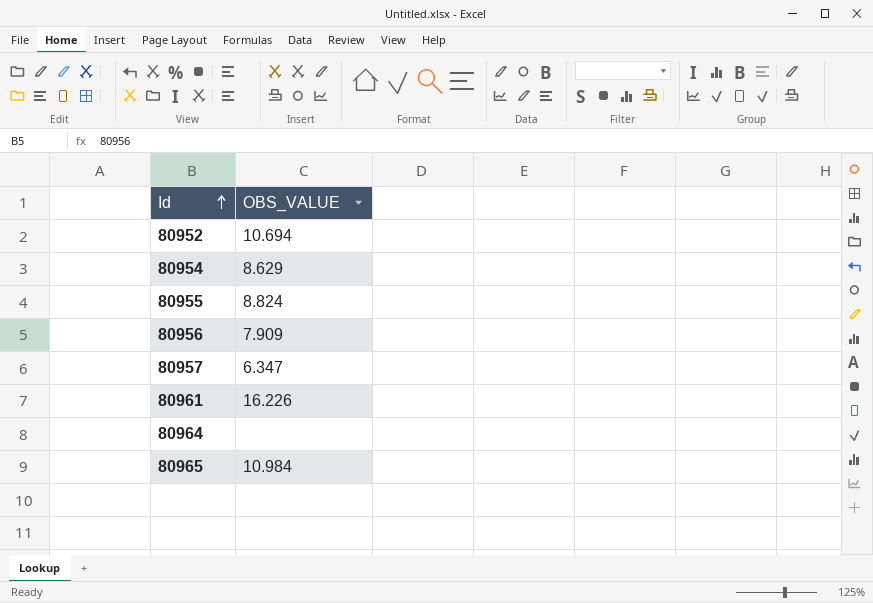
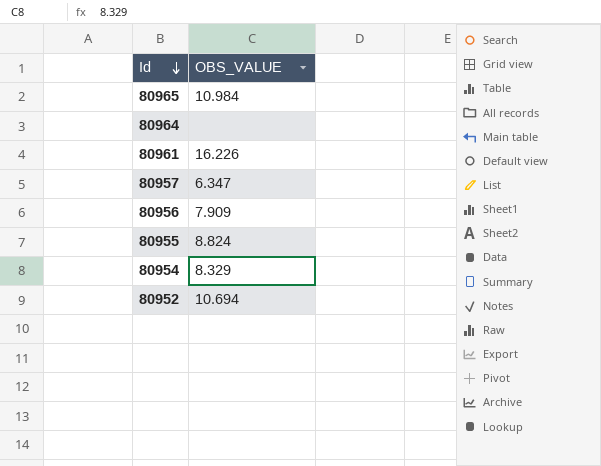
row order: Id ascending -> Id descending
80954 | OBS_VALUE: 8.629 -> 8.329

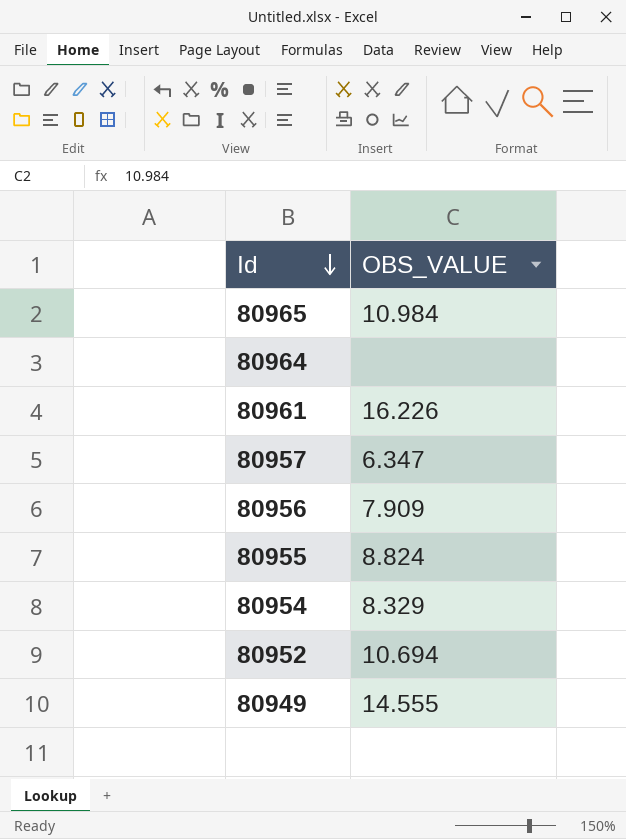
row 80949: none -> 14.555

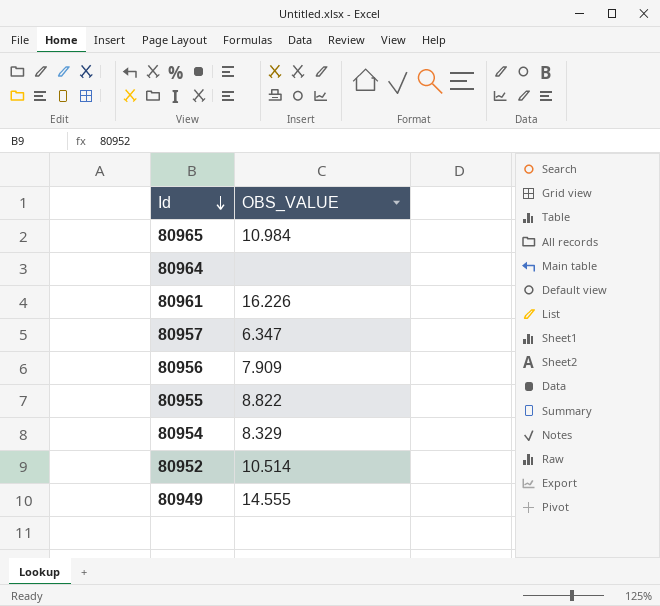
80955 | OBS_VALUE: 8.824 -> 8.822
80952 | OBS_VALUE: 10.694 -> 10.514

